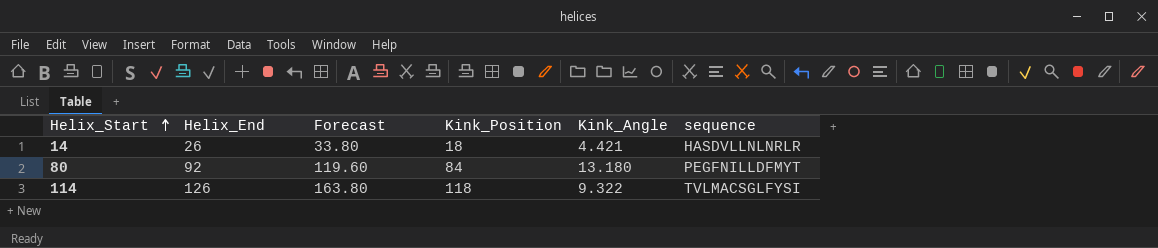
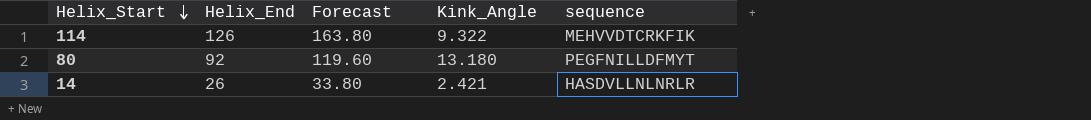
row order: Helix_Start ascending -> Helix_Start descending
column Kink_Position | position: 4 -> none
114 | sequence: TVLMACSGLFYSI -> MEHVVDTCRKFIK
14 | Kink_Angle: 4.421 -> 2.421

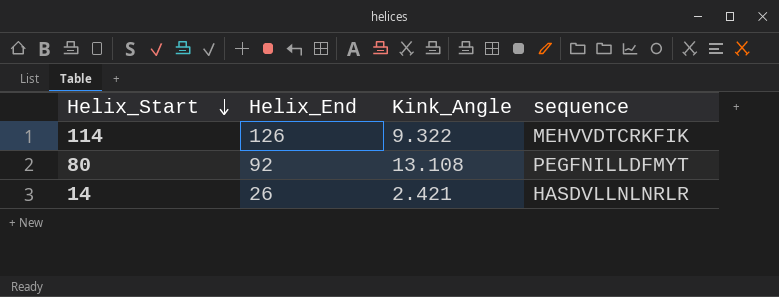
column Forecast | formula: [Helix_End] * 1.3 -> none
80 | Kink_Angle: 13.180 -> 13.108

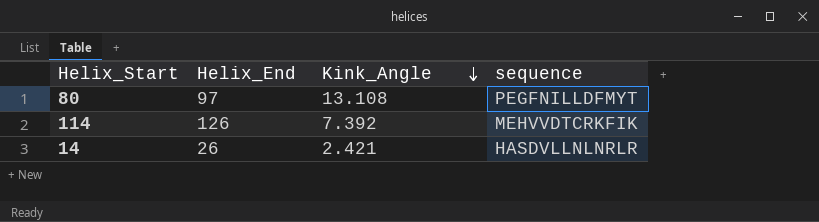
row order: Helix_Start descending -> Kink_Angle descending
80 | Helix_End: 92 -> 97
114 | Kink_Angle: 9.322 -> 7.392

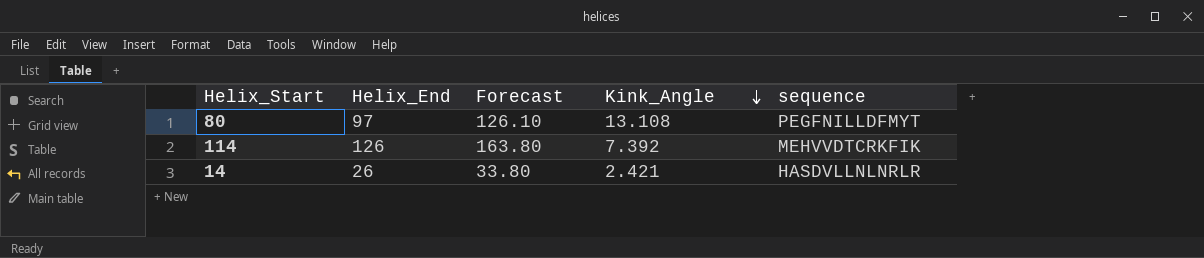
column Forecast | formula: none -> [Helix_End] * 1.3

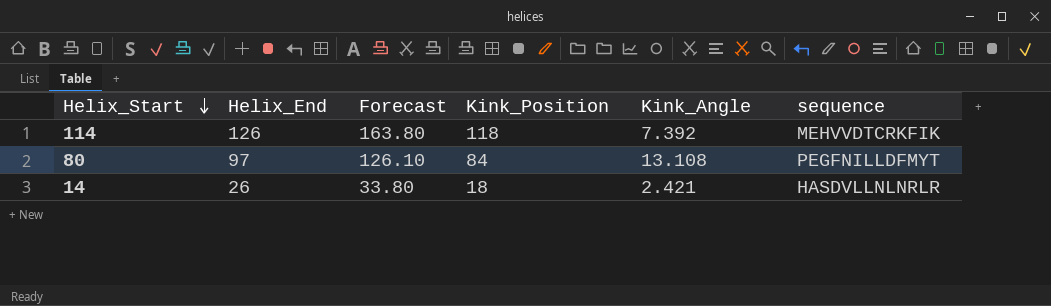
row order: Kink_Angle descending -> Helix_Start descending
column Kink_Position | position: none -> 4

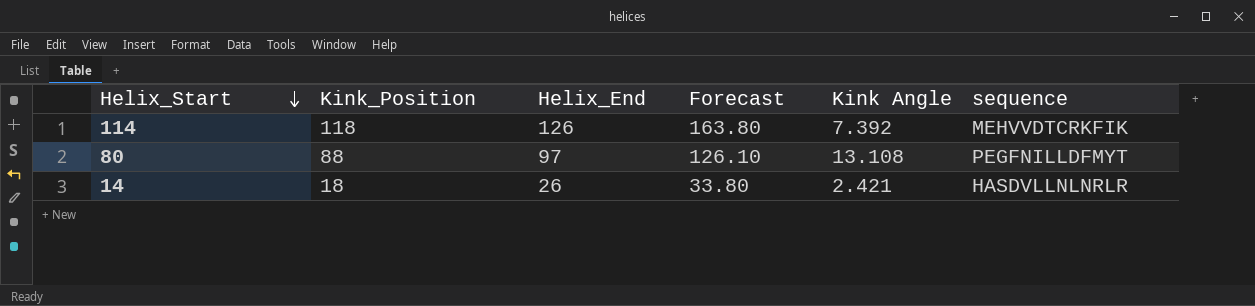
column Kink_Position | position: 4 -> 2
column name: Kink_Angle -> Kink Angle
80 | Kink_Position: 84 -> 88

